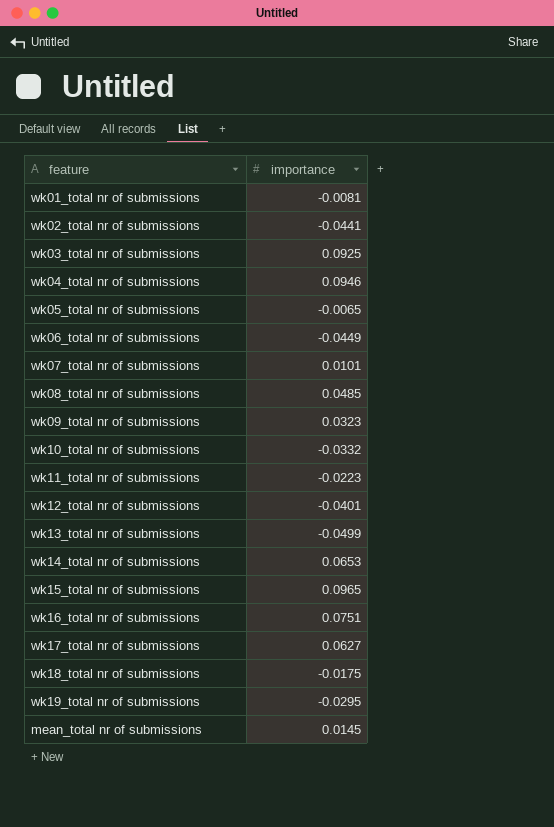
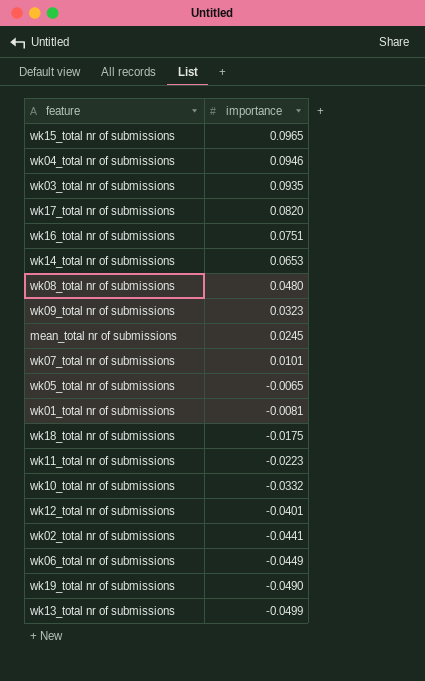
row order: none -> importance descending
wk03_total nr of submissions | importance: 0.0925 -> 0.0935
wk17_total nr of submissions | importance: 0.0627 -> 0.0820
wk08_total nr of submissions | importance: 0.0485 -> 0.0480
mean_total nr of submissions | importance: 0.0145 -> 0.0245
wk19_total nr of submissions | importance: -0.0295 -> -0.0490

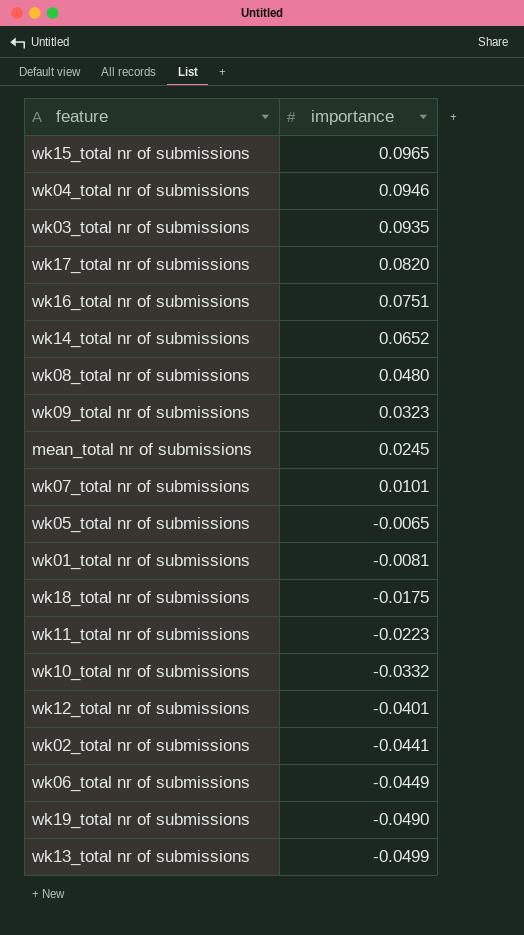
wk14_total nr of submissions | importance: 0.0653 -> 0.0652

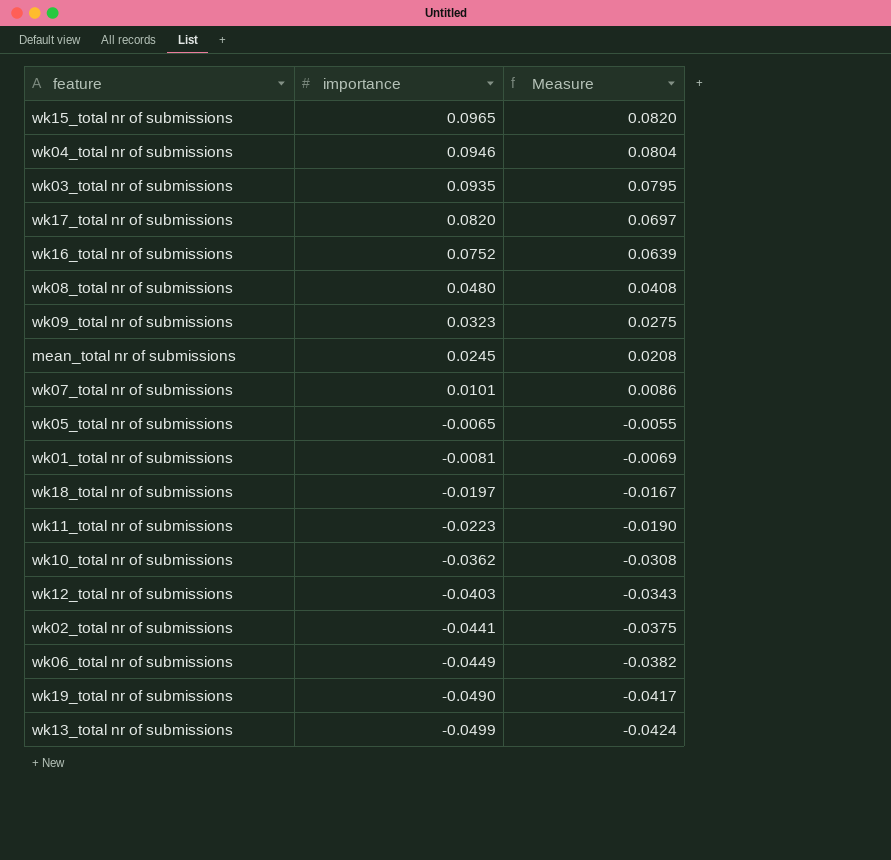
column Measure | formula: none -> [importance] * 0.85
row wk14_total nr of submissions: 0.0652 -> none
wk16_total nr of submissions | importance: 0.0751 -> 0.0752
wk18_total nr of submissions | importance: -0.0175 -> -0.0197
wk10_total nr of submissions | importance: -0.0332 -> -0.0362
wk12_total nr of submissions | importance: -0.0401 -> -0.0403

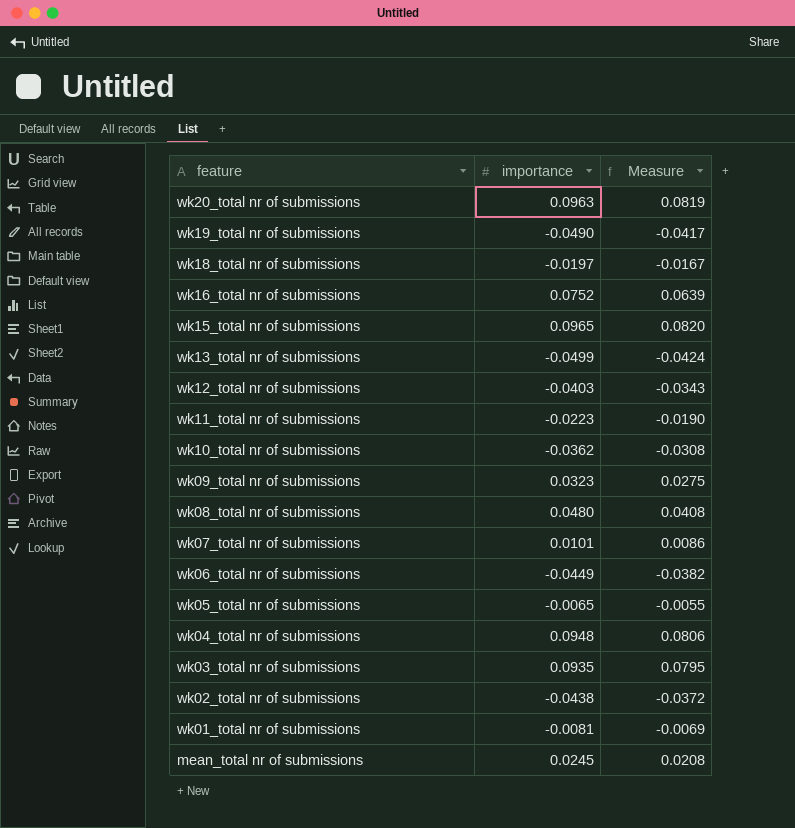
row order: importance descending -> feature descending
row wk17_total nr of submissions: 0.0820 | 0.0697 -> none
row wk20_total nr of submissions: none -> 0.0963 | 0.0819
wk04_total nr of submissions | importance: 0.0946 -> 0.0948
wk04_total nr of submissions | Measure: 0.0804 -> 0.0806
wk02_total nr of submissions | importance: -0.0441 -> -0.0438
wk02_total nr of submissions | Measure: -0.0375 -> -0.0372

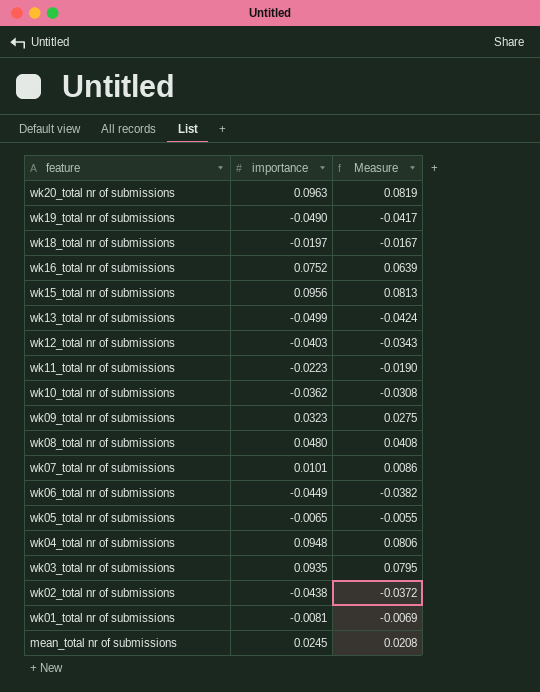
wk15_total nr of submissions | importance: 0.0965 -> 0.0956
wk15_total nr of submissions | Measure: 0.0820 -> 0.0813

